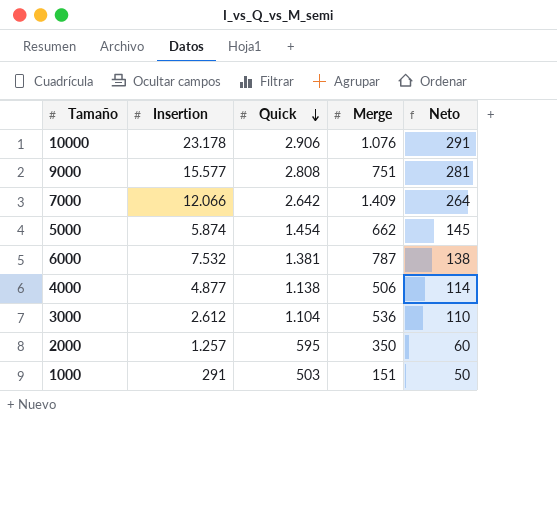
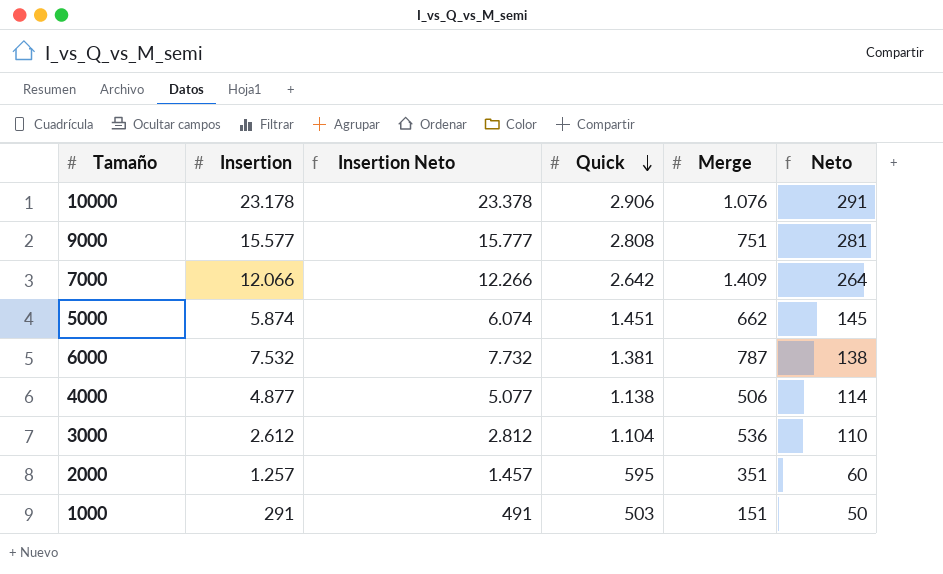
column Insertion Neto | formula: none -> [Insertion] + 200
5000 | Quick: 1.454 -> 1.451
2000 | Merge: 350 -> 351

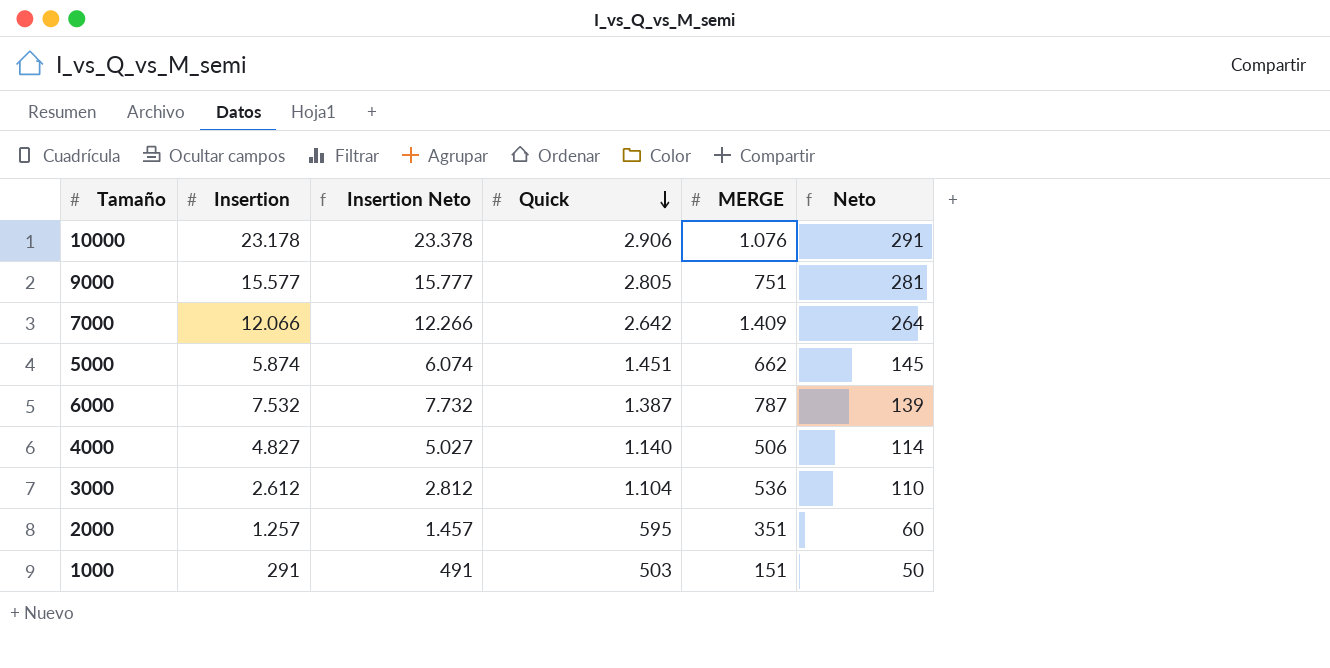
column name: Merge -> MERGE
9000 | Quick: 2.808 -> 2.805
6000 | Quick: 1.381 -> 1.387
6000 | Neto: 138 -> 139
4000 | Insertion: 4.877 -> 4.827
4000 | Insertion Neto: 5.077 -> 5.027
4000 | Quick: 1.138 -> 1.140

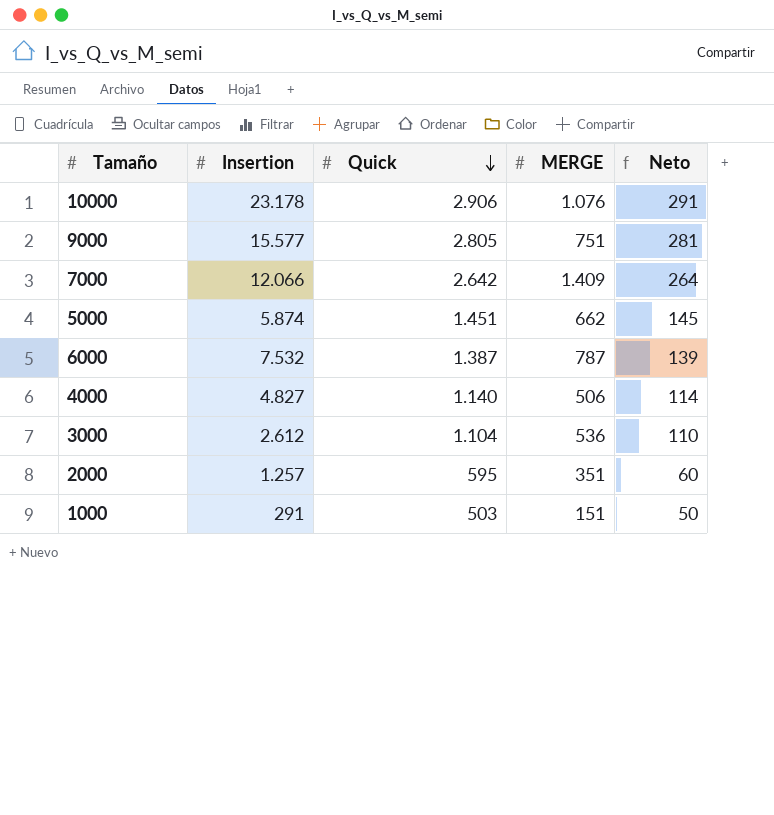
column Insertion Neto | formula: [Insertion] + 200 -> none

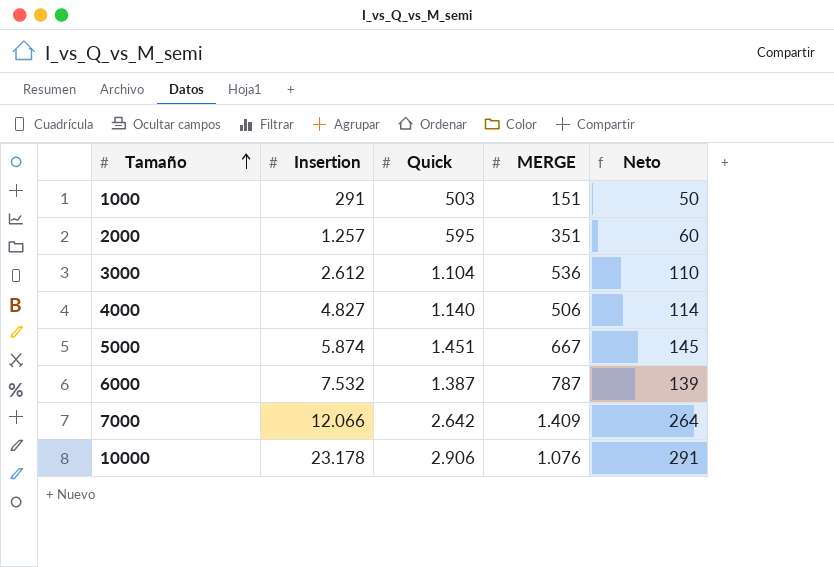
row order: Quick descending -> Tamaño ascending
row 9000: 15.577 | 2.805 | 751 | 281 -> none
5000 | MERGE: 662 -> 667

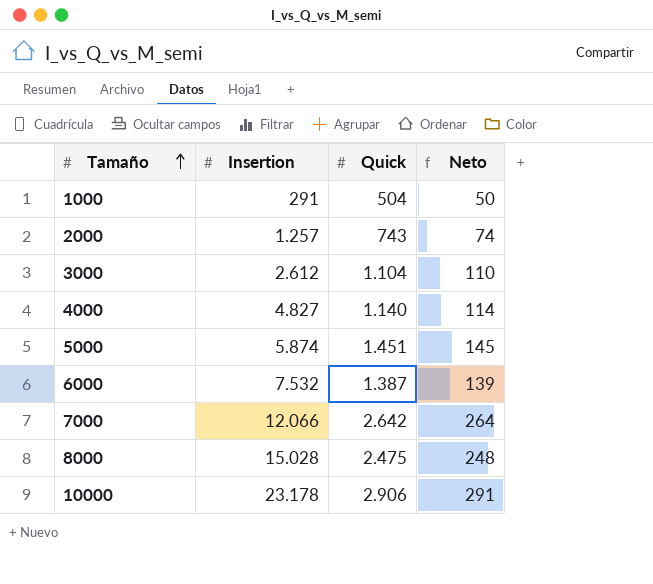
column MERGE | position: 4 -> none
1000 | Quick: 503 -> 504
2000 | Quick: 595 -> 743
2000 | Neto: 60 -> 74
row 8000: none -> 15.028 | 2.475 | 248

